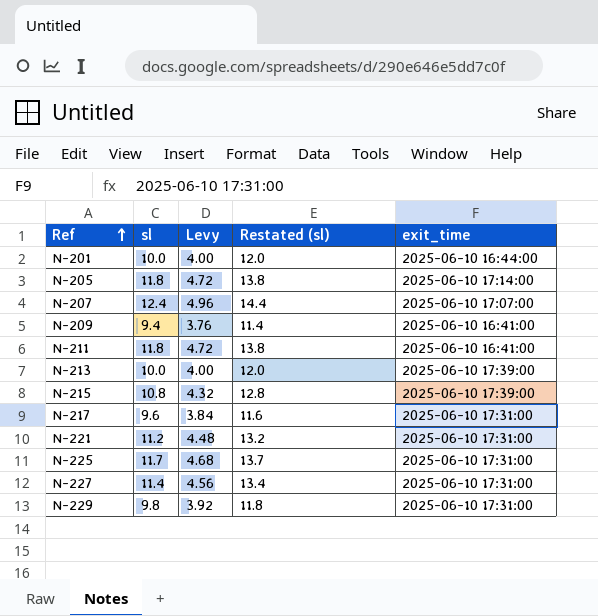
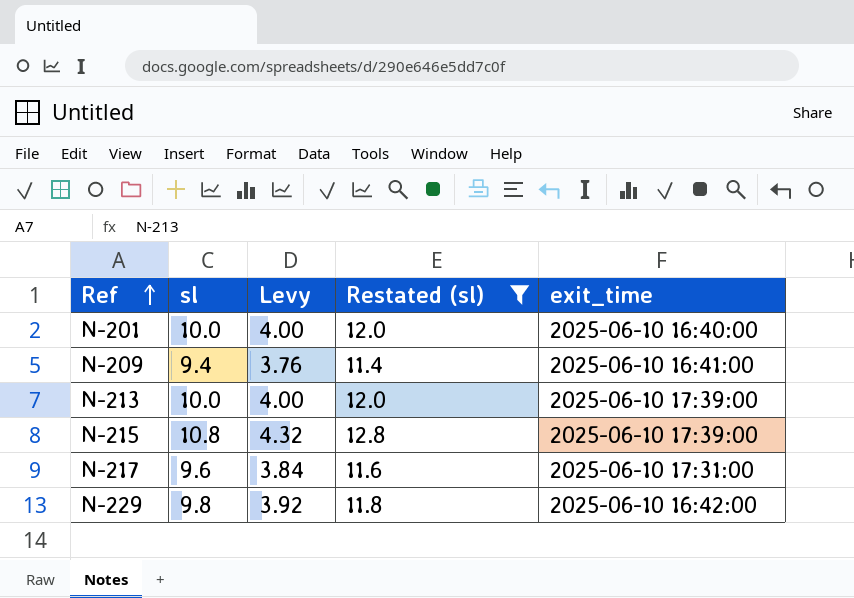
filter: none -> Restated (sl) <= 12.8
N-201 | exit_time: 2025-06-10 16:44:00 -> 2025-06-10 16:40:00
N-229 | exit_time: 2025-06-10 17:31:00 -> 2025-06-10 16:42:00

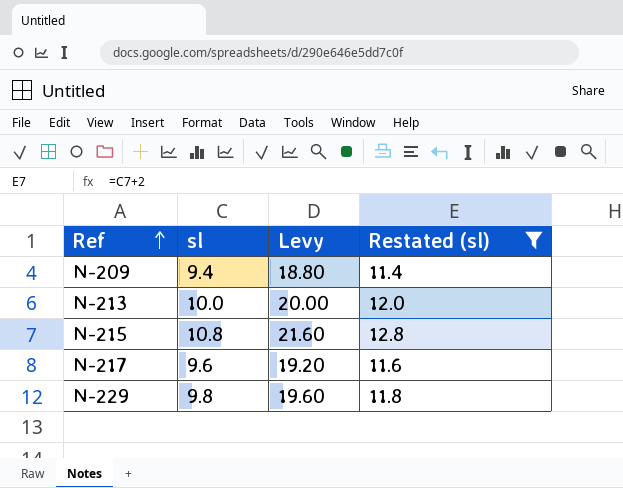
column exit_time | position: 5 -> none
column Levy | formula: [sl] * 0.4 -> [sl] * 2
row N-201: 10.0 | 4.00 | 12.0 | 2025-06-10 16:40:00 -> none

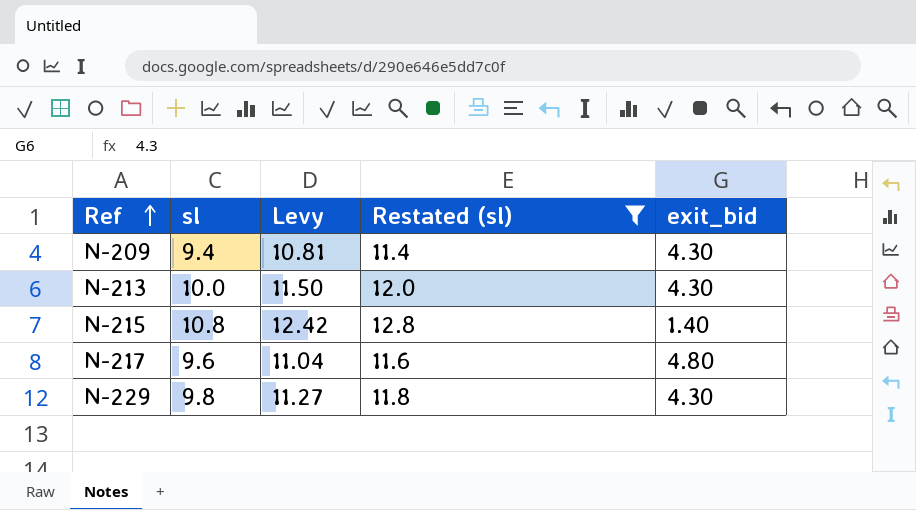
column Levy | formula: [sl] * 2 -> [sl] * 1.15
column exit_bid | position: none -> 5

